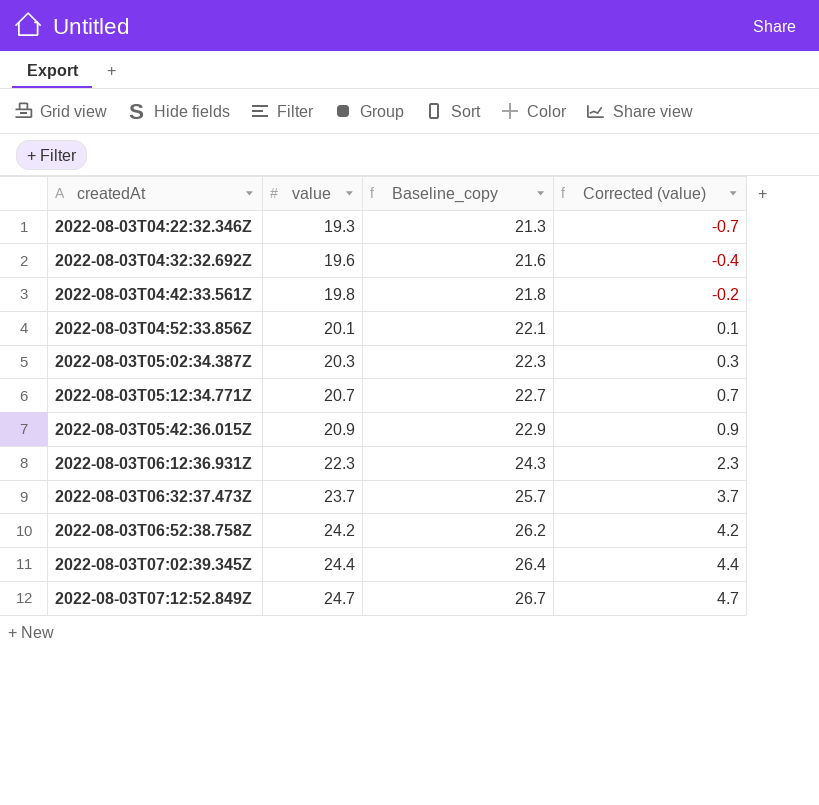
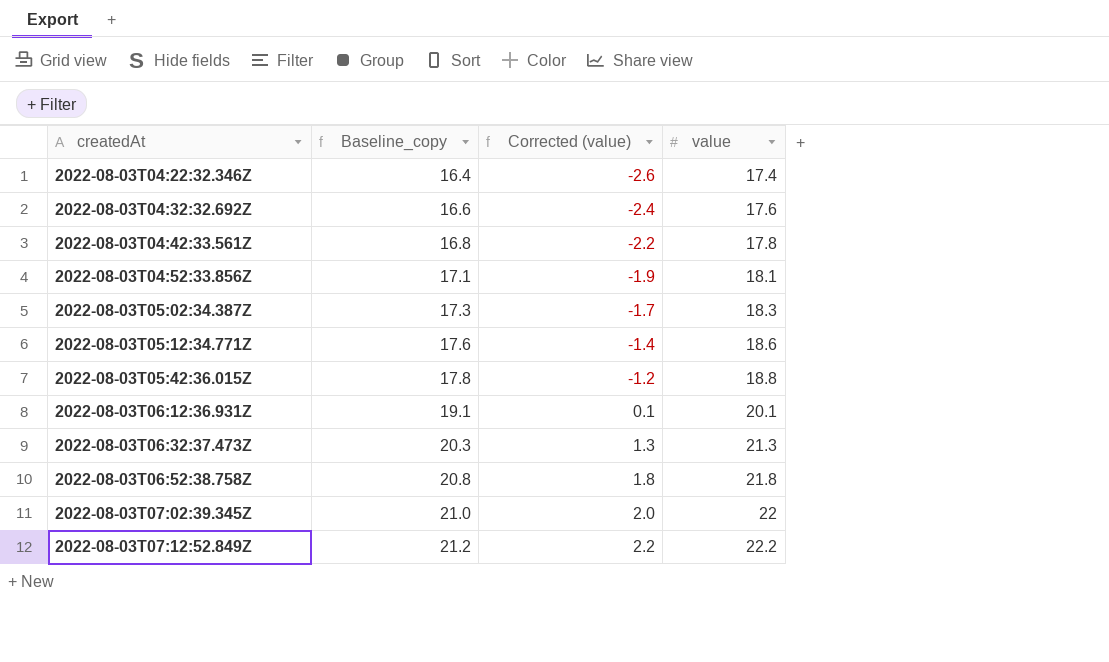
column Baseline_copy | formula: [value] + 2 -> [value] - 1
column value | position: 2 -> 4
2022-08-03T04:22:32.346Z | Corrected (value): -0.7 -> -2.6
2022-08-03T04:22:32.346Z | value: 19.3 -> 17.4
2022-08-03T04:32:32.692Z | Corrected (value): -0.4 -> -2.4
2022-08-03T04:32:32.692Z | value: 19.6 -> 17.6
2022-08-03T04:42:33.561Z | Corrected (value): -0.2 -> -2.2
2022-08-03T04:42:33.561Z | value: 19.8 -> 17.8
2022-08-03T04:52:33.856Z | Corrected (value): 0.1 -> -1.9
2022-08-03T04:52:33.856Z | value: 20.1 -> 18.1
2022-08-03T05:02:34.387Z | Corrected (value): 0.3 -> -1.7
2022-08-03T05:02:34.387Z | value: 20.3 -> 18.3
2022-08-03T05:12:34.771Z | Corrected (value): 0.7 -> -1.4
2022-08-03T05:12:34.771Z | value: 20.7 -> 18.6
2022-08-03T05:42:36.015Z | Corrected (value): 0.9 -> -1.2
2022-08-03T05:42:36.015Z | value: 20.9 -> 18.8
2022-08-03T06:12:36.931Z | Corrected (value): 2.3 -> 0.1
2022-08-03T06:12:36.931Z | value: 22.3 -> 20.1
2022-08-03T06:32:37.473Z | Corrected (value): 3.7 -> 1.3
2022-08-03T06:32:37.473Z | value: 23.7 -> 21.3
2022-08-03T06:52:38.758Z | Corrected (value): 4.2 -> 1.8
2022-08-03T06:52:38.758Z | value: 24.2 -> 21.8
2022-08-03T07:02:39.345Z | Corrected (value): 4.4 -> 2.0
2022-08-03T07:02:39.345Z | value: 24.4 -> 22
2022-08-03T07:12:52.849Z | Corrected (value): 4.7 -> 2.2
2022-08-03T07:12:52.849Z | value: 24.7 -> 22.2

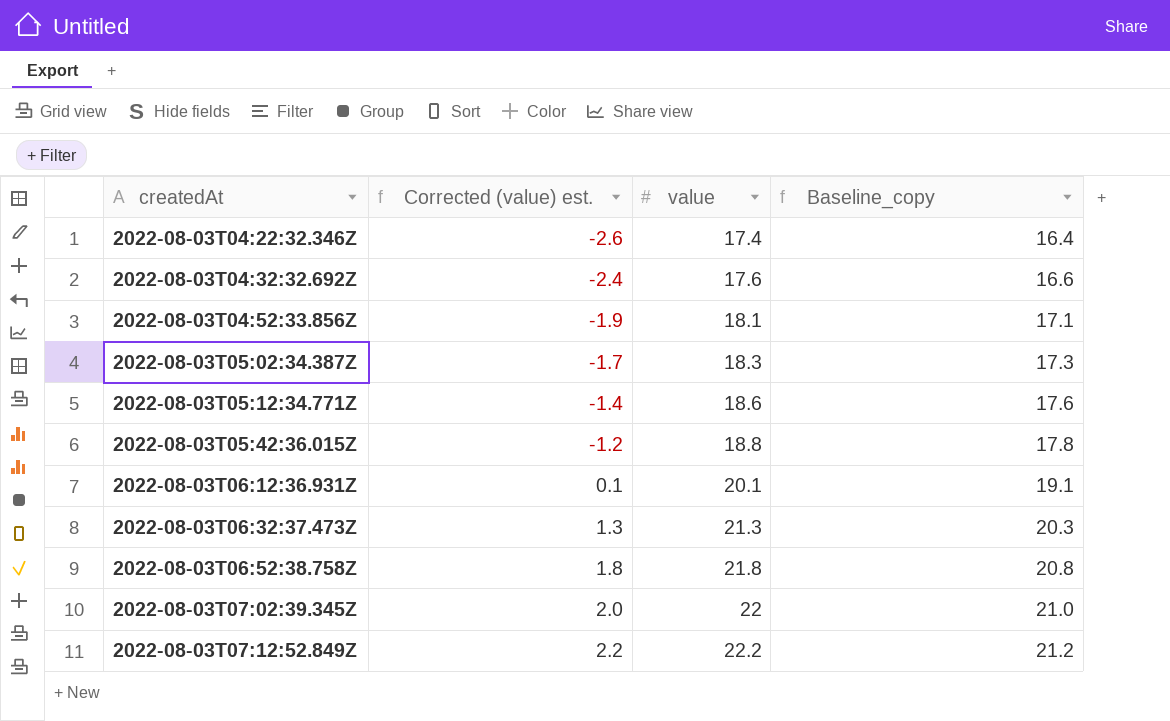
column name: Corrected (value) -> Corrected (value) est.
column Baseline_copy | position: 2 -> 4
row 2022-08-03T04:42:33.561Z: 16.8 | -2.2 | 17.8 -> none

